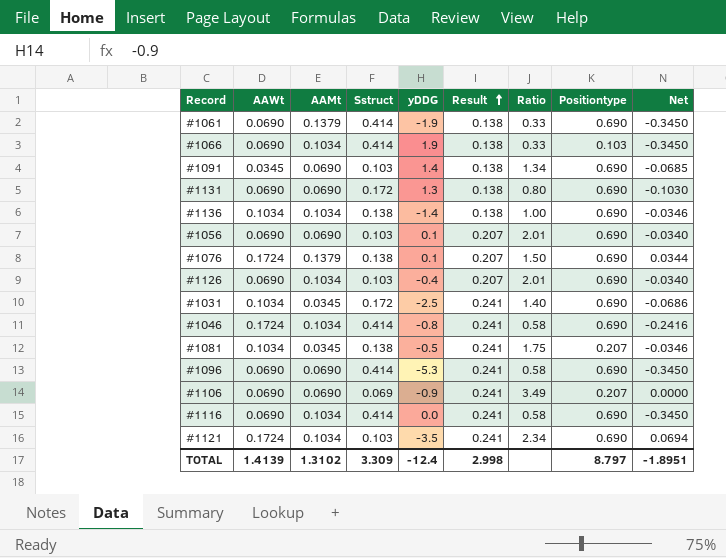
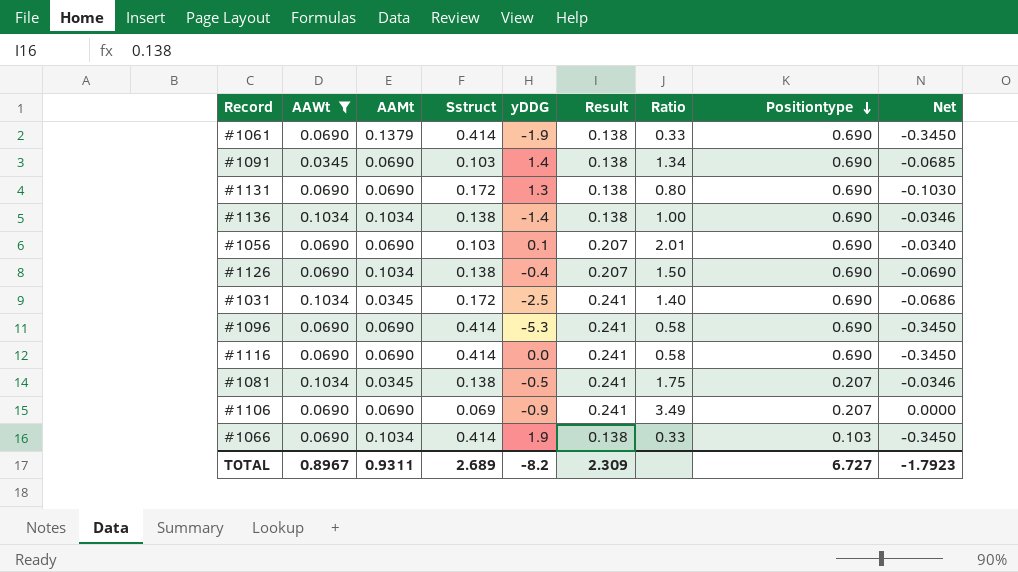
filter: none -> AAWt != 0.1724
row order: Result ascending -> Positiontype descending
#1126 | Sstruct: 0.103 -> 0.138
#1126 | Ratio: 2.01 -> 1.50
#1126 | Net: -0.0340 -> -0.0690
#1116 | AAMt: 0.1034 -> 0.0690
TOTAL | AAWt: 1.4139 -> 0.8967
TOTAL | AAMt: 1.3102 -> 0.9311
TOTAL | Sstruct: 3.309 -> 2.689
TOTAL | yDDG: -12.4 -> -8.2
TOTAL | Result: 2.998 -> 2.309
TOTAL | Positiontype: 8.797 -> 6.727
TOTAL | Net: -1.8951 -> -1.7923

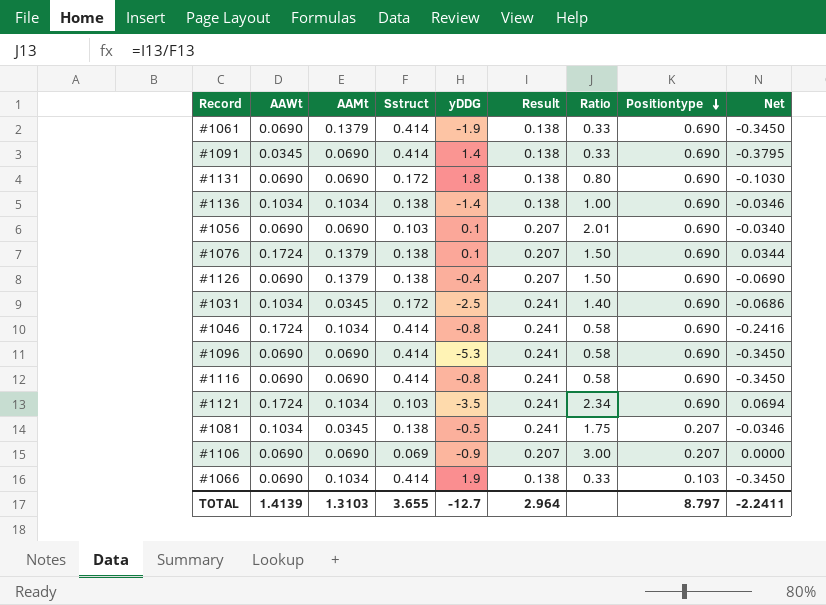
filter: AAWt != 0.1724 -> none
#1091 | Sstruct: 0.103 -> 0.414
#1091 | Ratio: 1.34 -> 0.33
#1091 | Net: -0.0685 -> -0.3795
#1131 | yDDG: 1.3 -> 1.8
#1126 | AAMt: 0.1034 -> 0.1379
#1116 | yDDG: 0.0 -> -0.8
#1106 | Result: 0.241 -> 0.207
#1106 | Ratio: 3.49 -> 3.00
TOTAL | AAWt: 0.8967 -> 1.4139
TOTAL | AAMt: 0.9311 -> 1.3103
TOTAL | Sstruct: 2.689 -> 3.655
TOTAL | yDDG: -8.2 -> -12.7
TOTAL | Result: 2.309 -> 2.964
TOTAL | Positiontype: 6.727 -> 8.797
TOTAL | Net: -1.7923 -> -2.2411

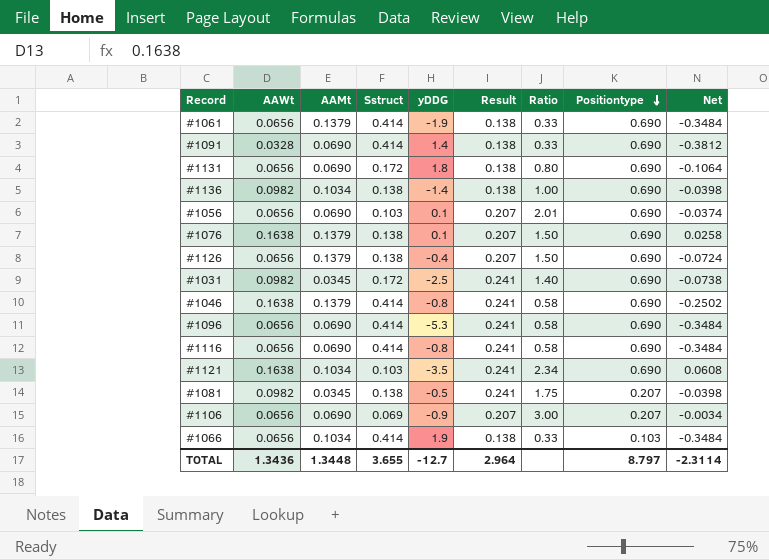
#1061 | AAWt: 0.0690 -> 0.0656
#1061 | Net: -0.3450 -> -0.3484
#1091 | AAWt: 0.0345 -> 0.0328
#1091 | Net: -0.3795 -> -0.3812
#1131 | AAWt: 0.0690 -> 0.0656
#1131 | Net: -0.1030 -> -0.1064
#1136 | AAWt: 0.1034 -> 0.0982
#1136 | Net: -0.0346 -> -0.0398
#1056 | AAWt: 0.0690 -> 0.0656
#1056 | Net: -0.0340 -> -0.0374
#1076 | AAWt: 0.1724 -> 0.1638
#1076 | Net: 0.0344 -> 0.0258
#1126 | AAWt: 0.0690 -> 0.0656
#1126 | Net: -0.0690 -> -0.0724
#1031 | AAWt: 0.1034 -> 0.0982
#1031 | Net: -0.0686 -> -0.0738
#1046 | AAWt: 0.1724 -> 0.1638
#1046 | AAMt: 0.1034 -> 0.1379
#1046 | Net: -0.2416 -> -0.2502
#1096 | AAWt: 0.0690 -> 0.0656
#1096 | Net: -0.3450 -> -0.3484
#1116 | AAWt: 0.0690 -> 0.0656
#1116 | Net: -0.3450 -> -0.3484
#1121 | AAWt: 0.1724 -> 0.1638
#1121 | Net: 0.0694 -> 0.0608
#1081 | AAWt: 0.1034 -> 0.0982
#1081 | Net: -0.0346 -> -0.0398
#1106 | AAWt: 0.0690 -> 0.0656
#1106 | Net: 0.0000 -> -0.0034
#1066 | AAWt: 0.0690 -> 0.0656
#1066 | Net: -0.3450 -> -0.3484
TOTAL | AAWt: 1.4139 -> 1.3436
TOTAL | AAMt: 1.3103 -> 1.3448
TOTAL | Net: -2.2411 -> -2.3114

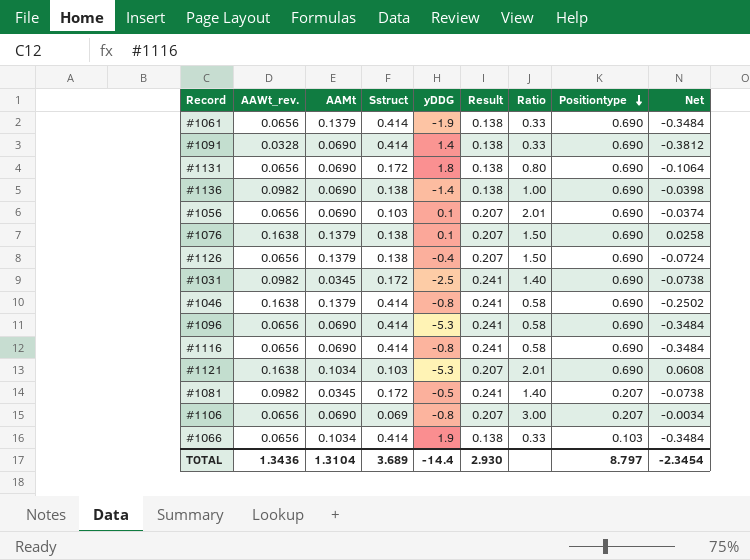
column name: AAWt -> AAWt_rev.
#1136 | AAMt: 0.1034 -> 0.0690
#1121 | yDDG: -3.5 -> -5.3
#1121 | Result: 0.241 -> 0.207
#1121 | Ratio: 2.34 -> 2.01
#1081 | Sstruct: 0.138 -> 0.172
#1081 | Ratio: 1.75 -> 1.40
#1081 | Net: -0.0398 -> -0.0738
#1106 | yDDG: -0.9 -> -0.8
TOTAL | AAMt: 1.3448 -> 1.3104
TOTAL | Sstruct: 3.655 -> 3.689
TOTAL | yDDG: -12.7 -> -14.4
TOTAL | Result: 2.964 -> 2.930
TOTAL | Net: -2.3114 -> -2.3454

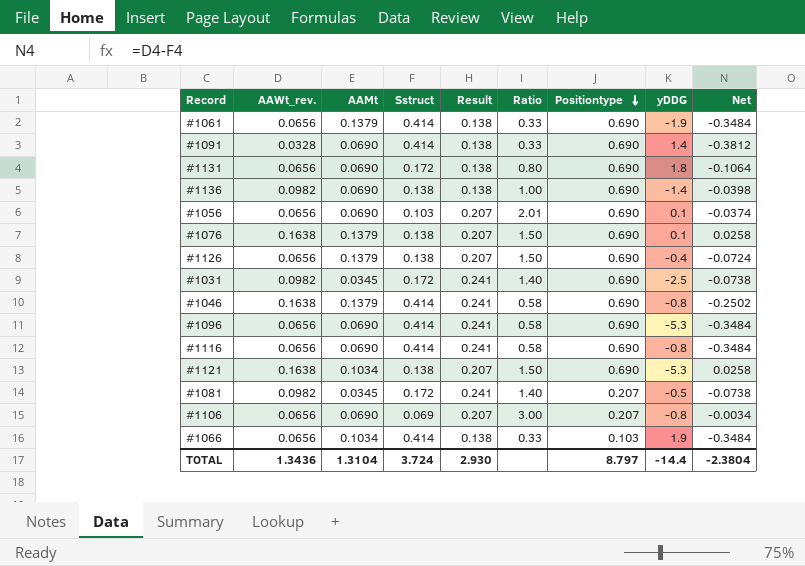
column yDDG | position: 5 -> 8
#1121 | Sstruct: 0.103 -> 0.138
#1121 | Ratio: 2.01 -> 1.50
#1121 | Net: 0.0608 -> 0.0258
TOTAL | Sstruct: 3.689 -> 3.724
TOTAL | Net: -2.3454 -> -2.3804

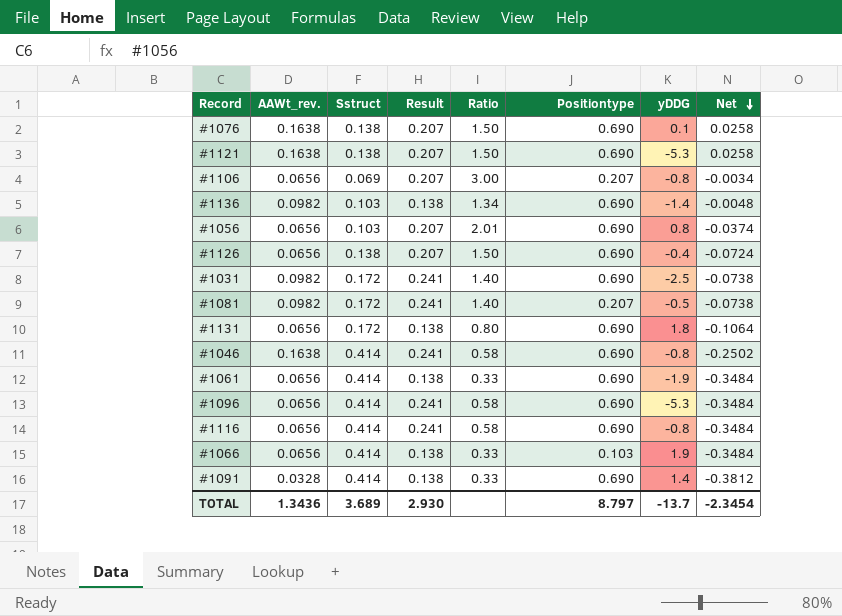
row order: Positiontype descending -> Net descending
column AAMt | position: 3 -> none
#1136 | Sstruct: 0.138 -> 0.103
#1136 | Ratio: 1.00 -> 1.34
#1136 | Net: -0.0398 -> -0.0048
#1056 | yDDG: 0.1 -> 0.8
TOTAL | Sstruct: 3.724 -> 3.689
TOTAL | yDDG: -14.4 -> -13.7
TOTAL | Net: -2.3804 -> -2.3454

